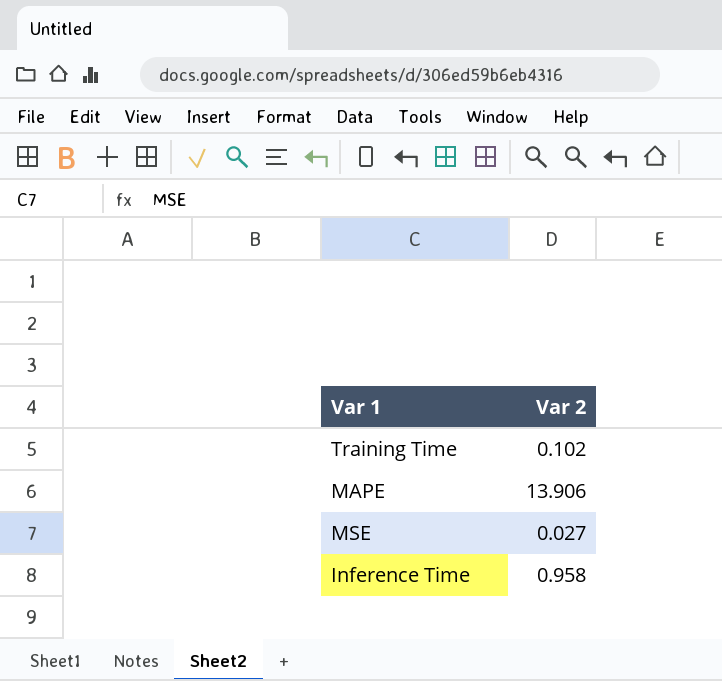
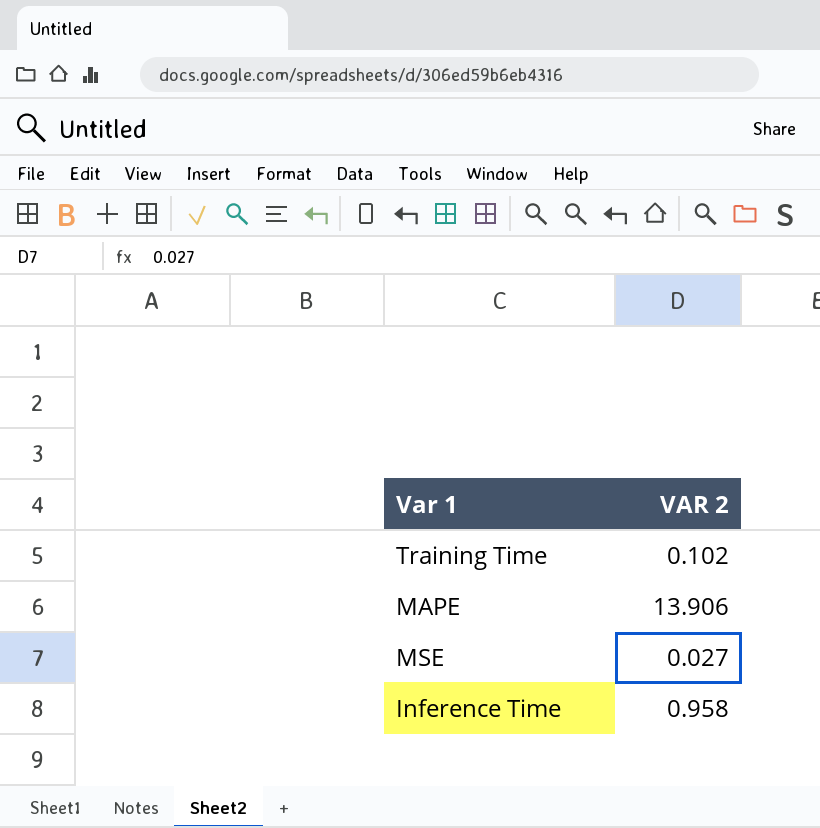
column name: Var 2 -> VAR 2

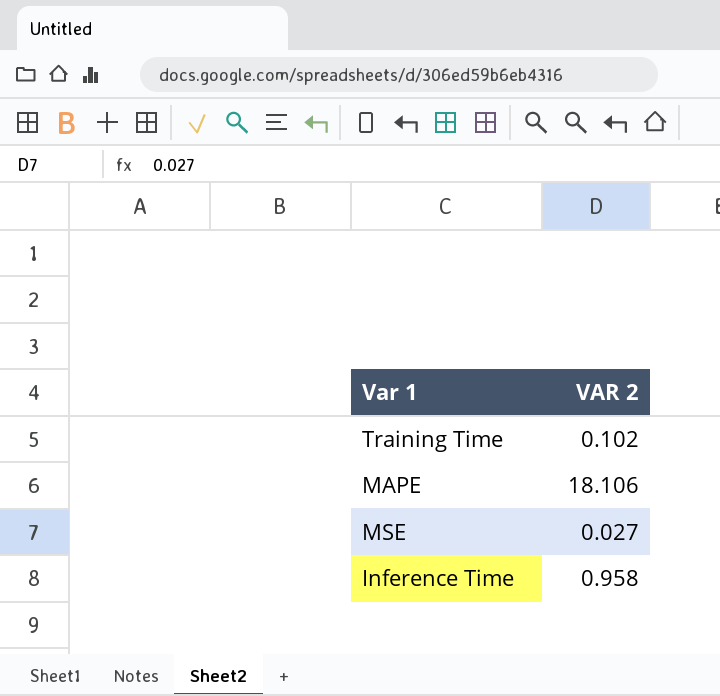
MAPE | VAR 2: 13.906 -> 18.106

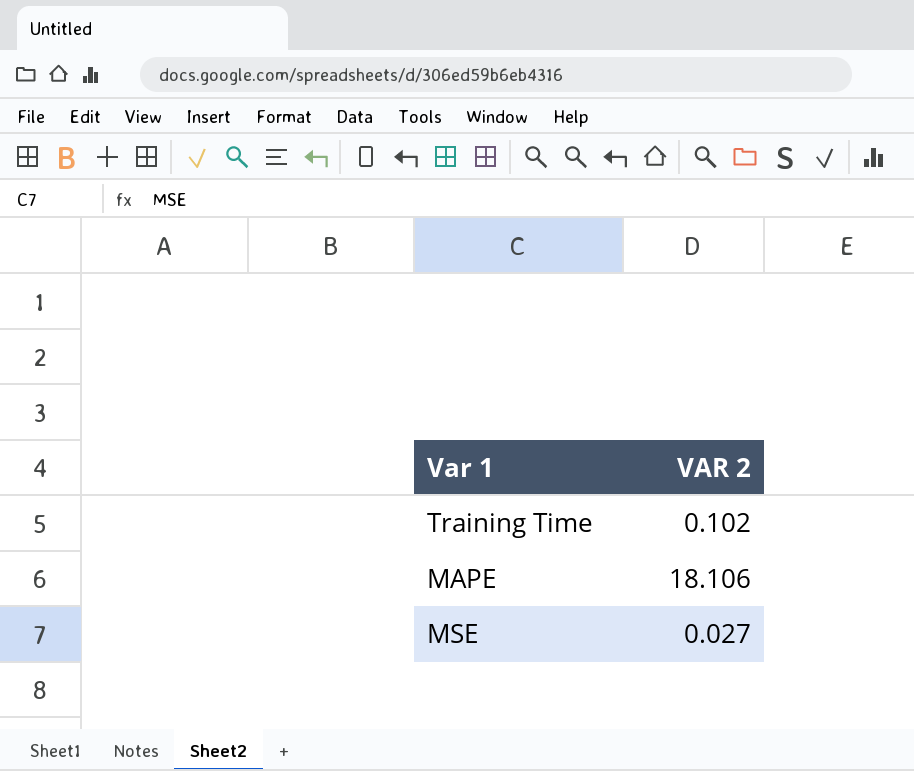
row Inference Time: 0.958 -> none

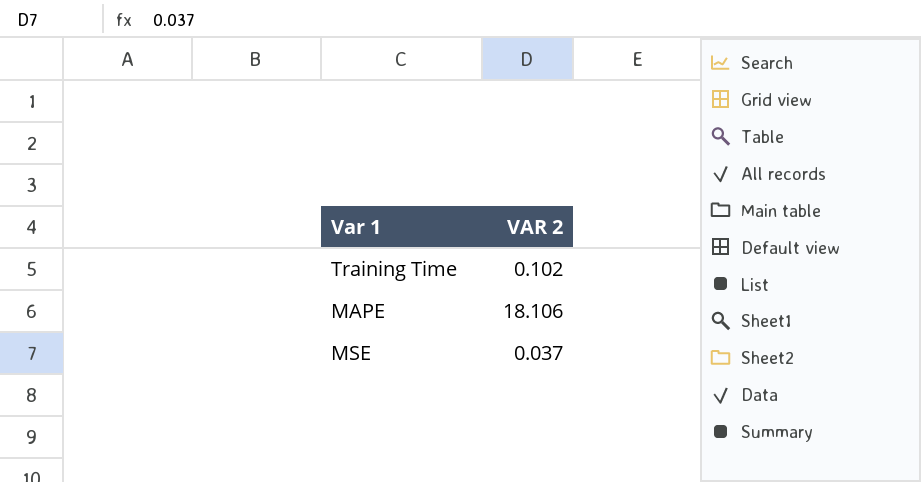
MSE | VAR 2: 0.027 -> 0.037

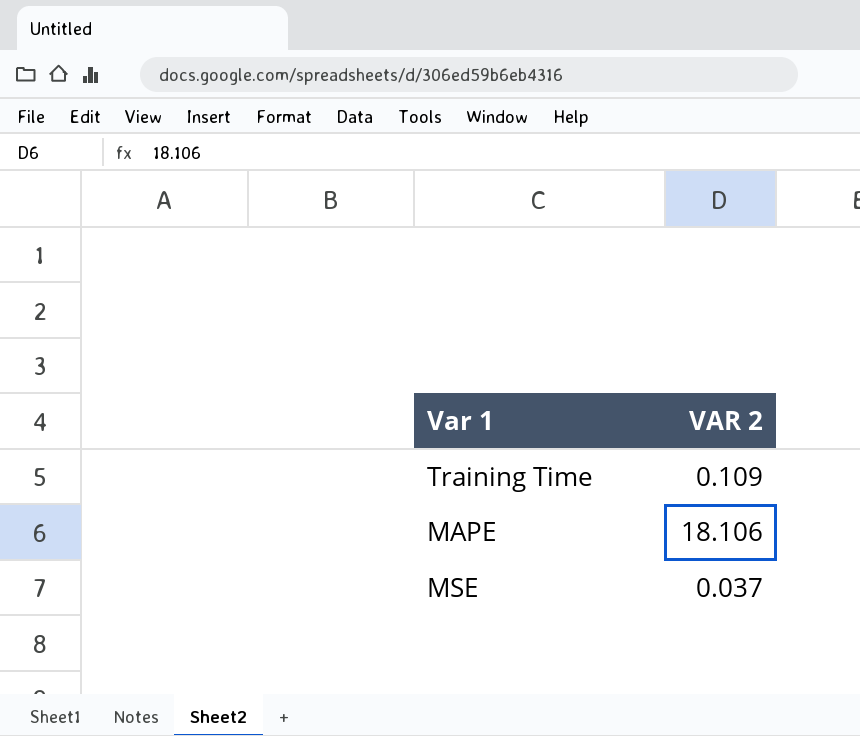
Training Time | VAR 2: 0.102 -> 0.109

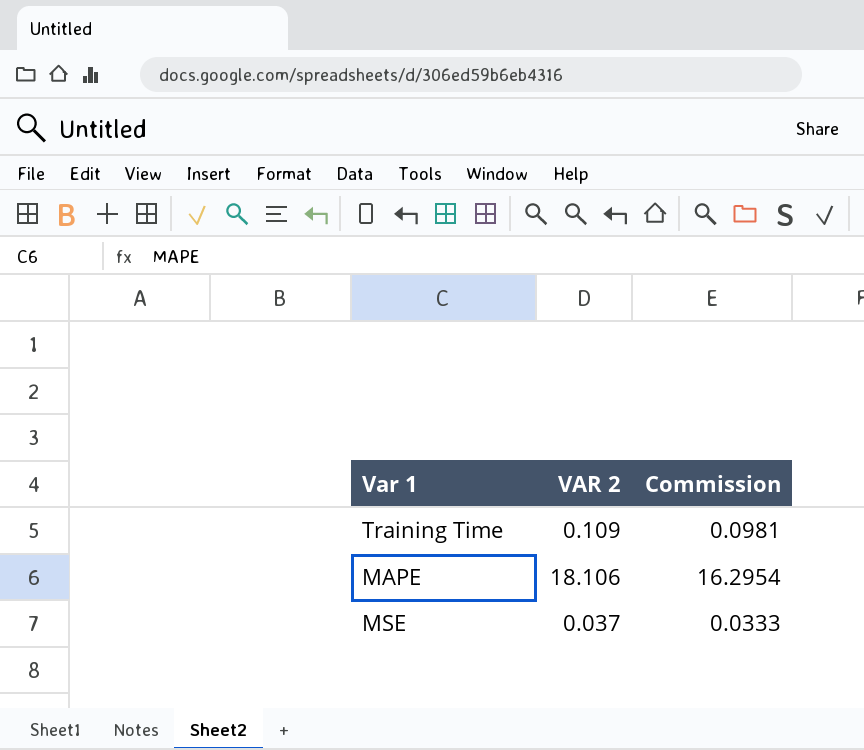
column Commission | formula: none -> [VAR 2] * 0.9

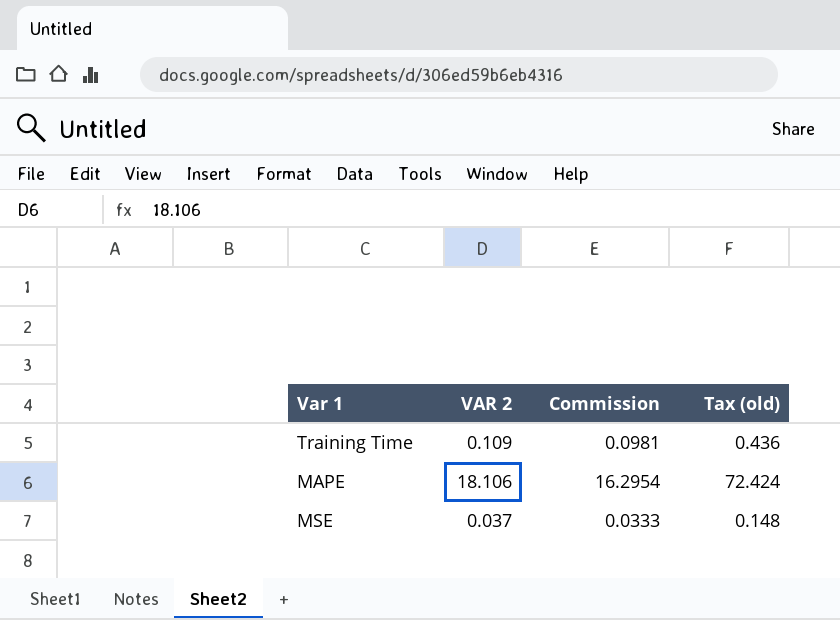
column Tax (old) | formula: none -> [VAR 2] * 4

